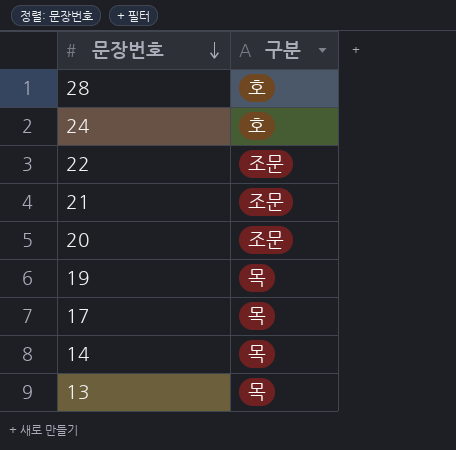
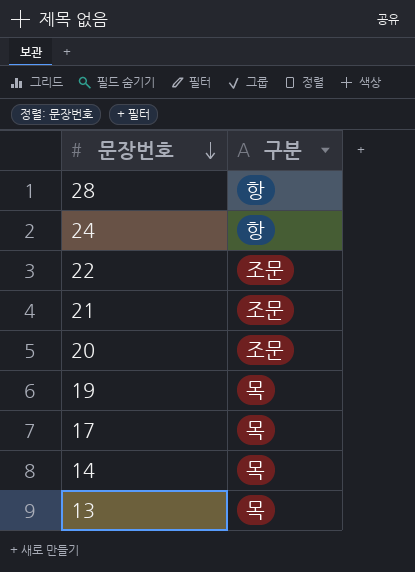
28 | 구분: 호 -> 항
24 | 구분: 호 -> 항

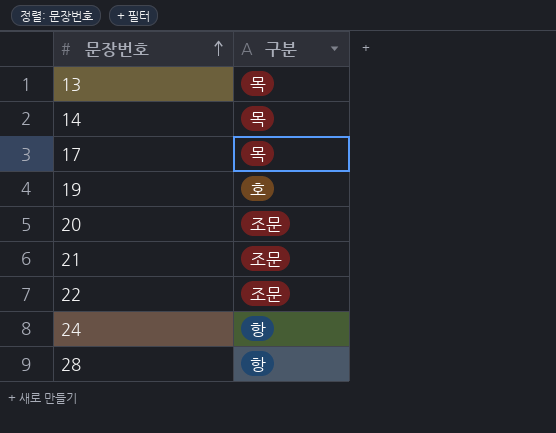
row order: 문장번호 descending -> 문장번호 ascending
19 | 구분: 목 -> 호

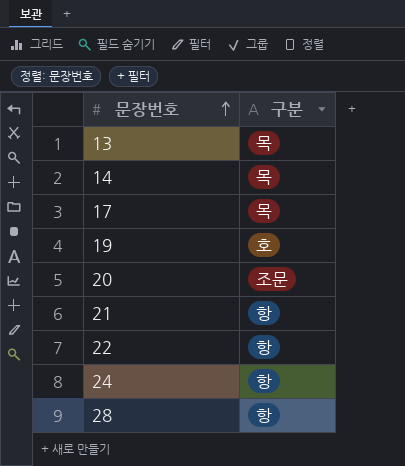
21 | 구분: 조문 -> 항
22 | 구분: 조문 -> 항

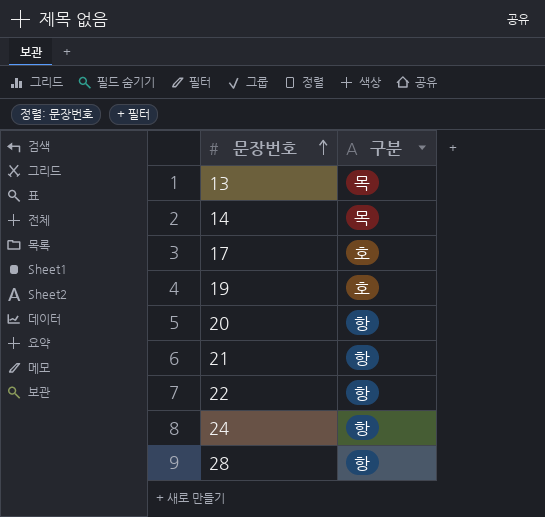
17 | 구분: 목 -> 호
20 | 구분: 조문 -> 항

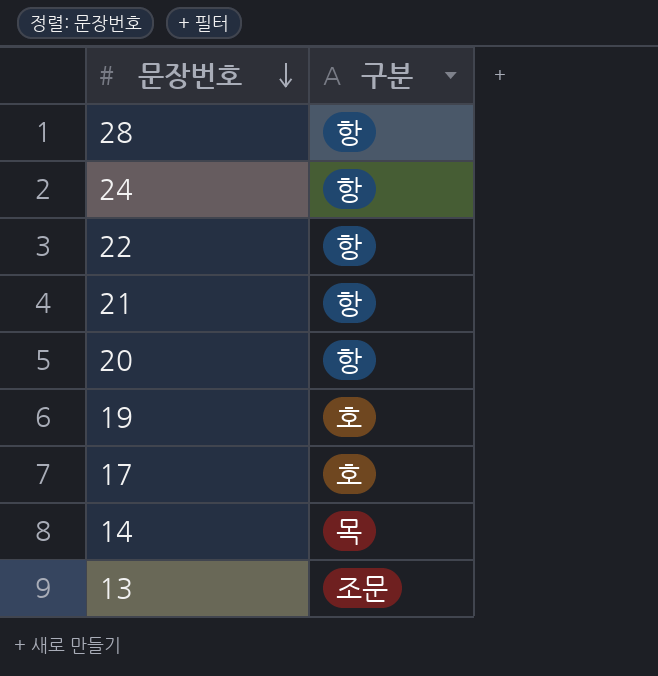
row order: 문장번호 ascending -> 문장번호 descending
13 | 구분: 목 -> 조문

